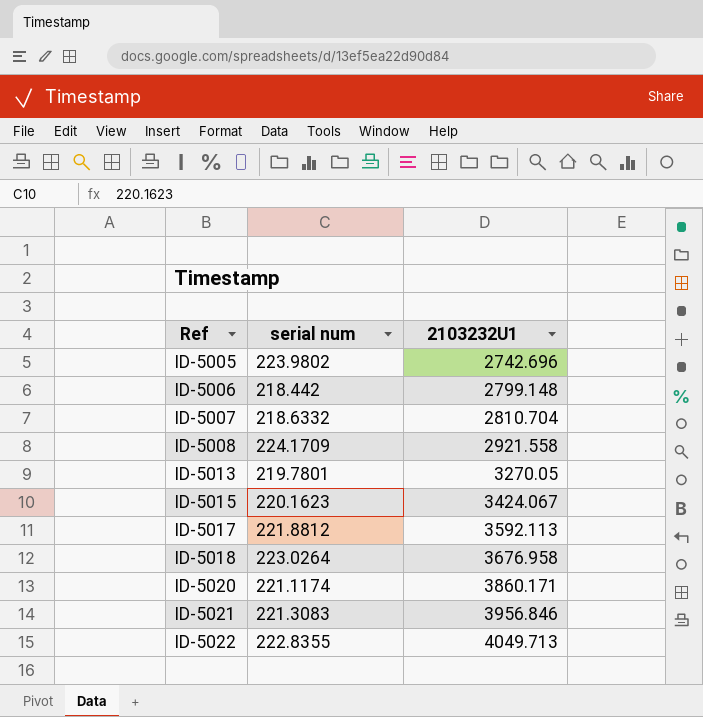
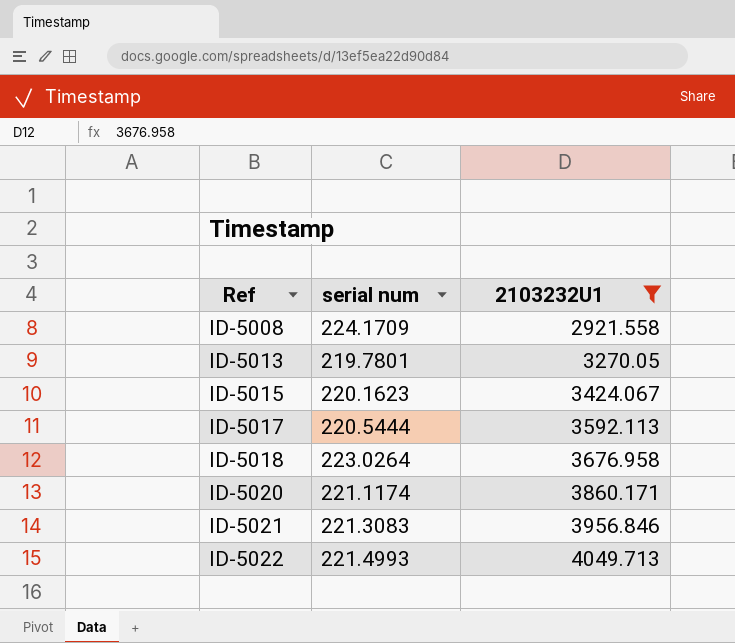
filter: none -> 2103232U1 >= 2921.558
ID-5017 | serial num: 221.8812 -> 220.5444
ID-5022 | serial num: 222.8355 -> 221.4993

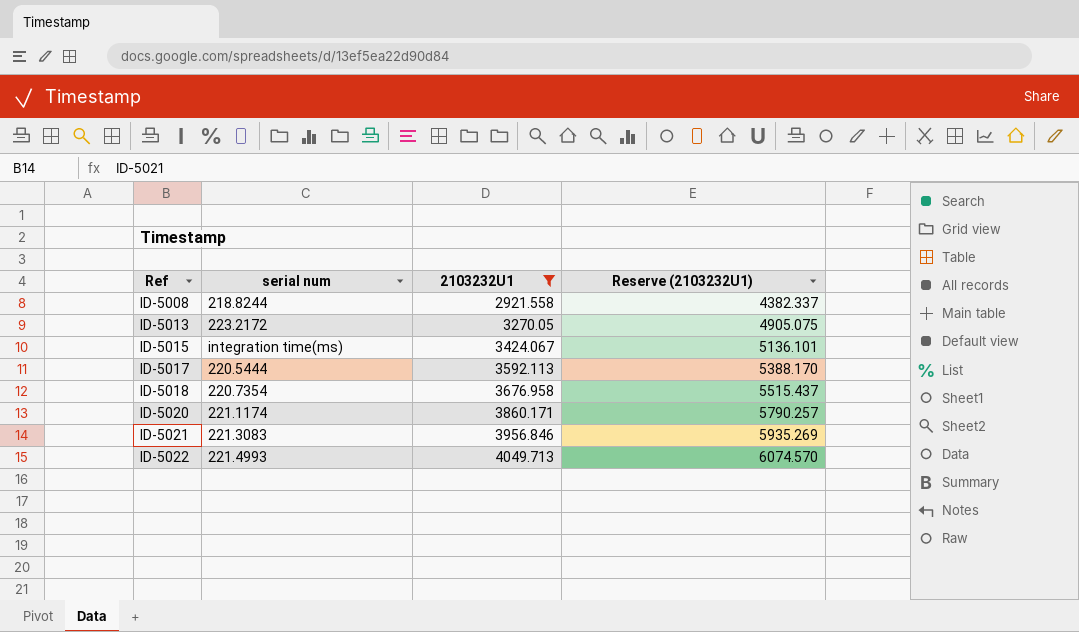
column Reserve (2103232U1) | formula: none -> [2103232U1] * 1.5
ID-5008 | serial num: 224.1709 -> 218.8244
ID-5013 | serial num: 219.7801 -> 223.2172
ID-5015 | serial num: 220.1623 -> integration time(ms)
ID-5018 | serial num: 223.0264 -> 220.7354

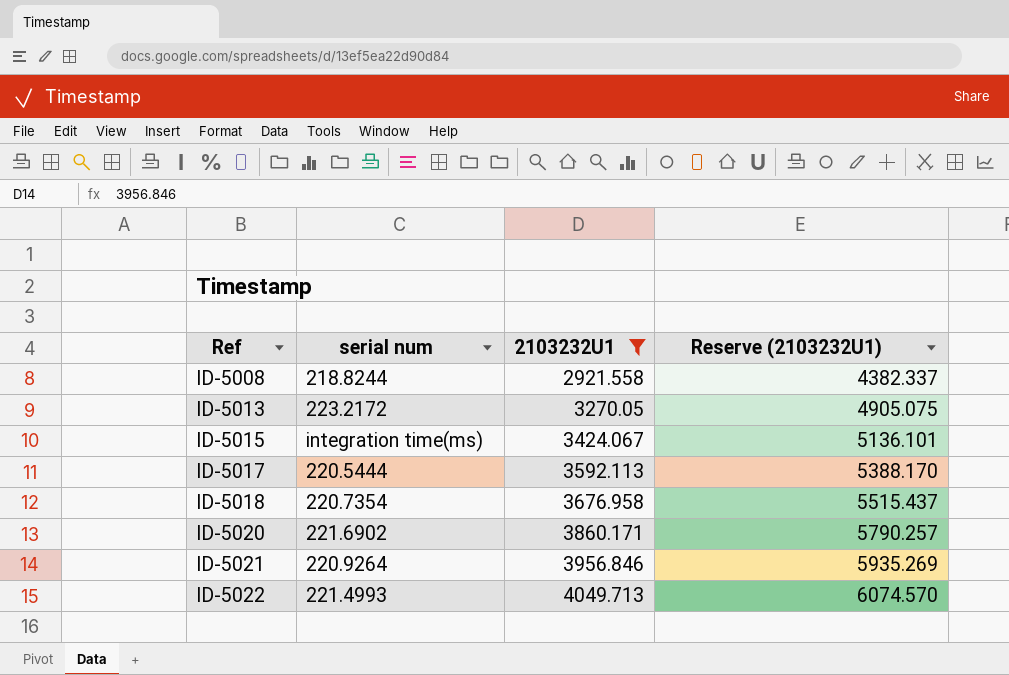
ID-5020 | serial num: 221.1174 -> 221.6902
ID-5021 | serial num: 221.3083 -> 220.9264

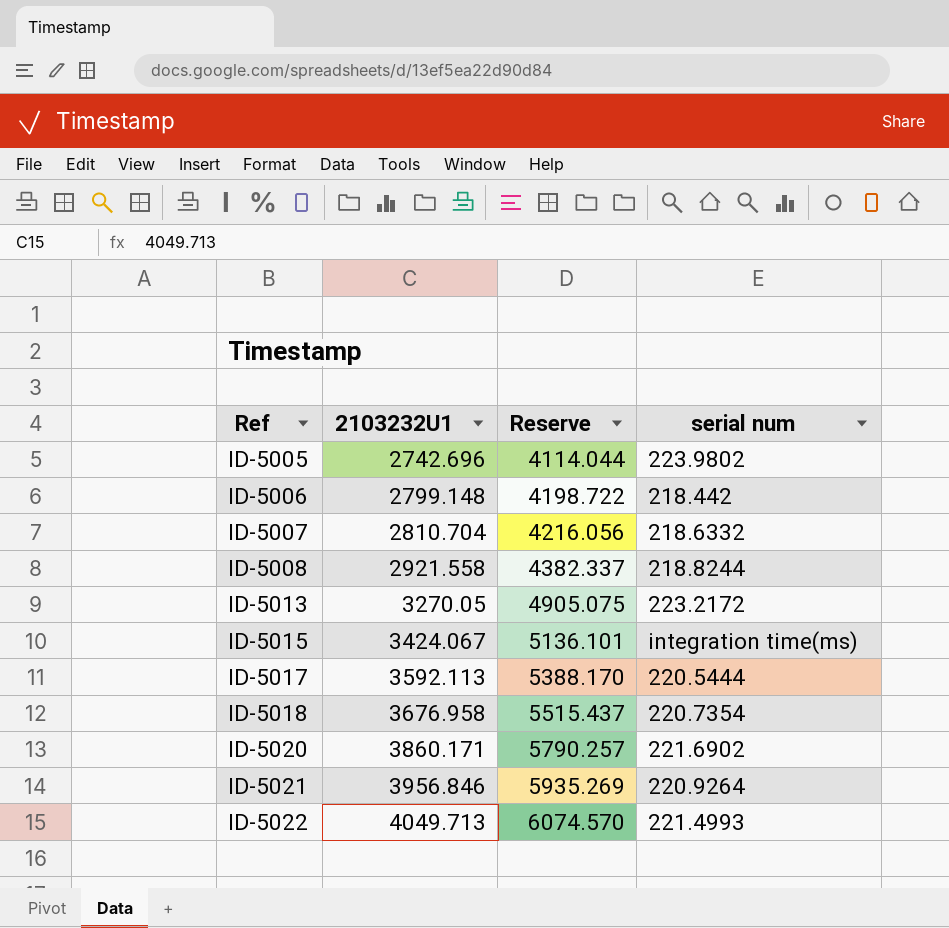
filter: 2103232U1 >= 2921.558 -> none
column name: Reserve (2103232U1) -> Reserve
column serial num | position: 2 -> 4

